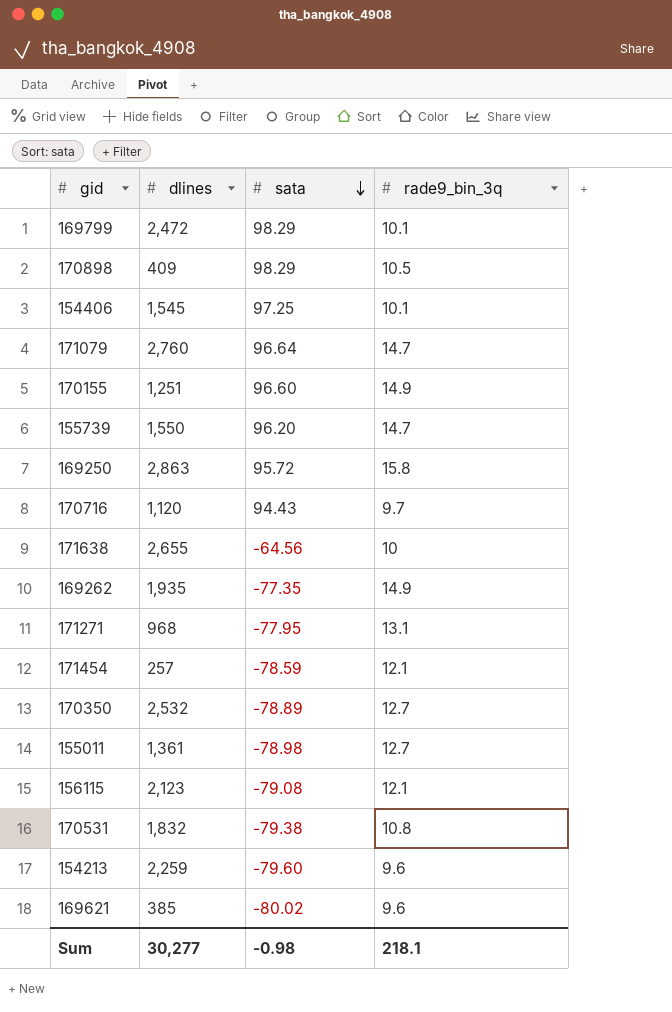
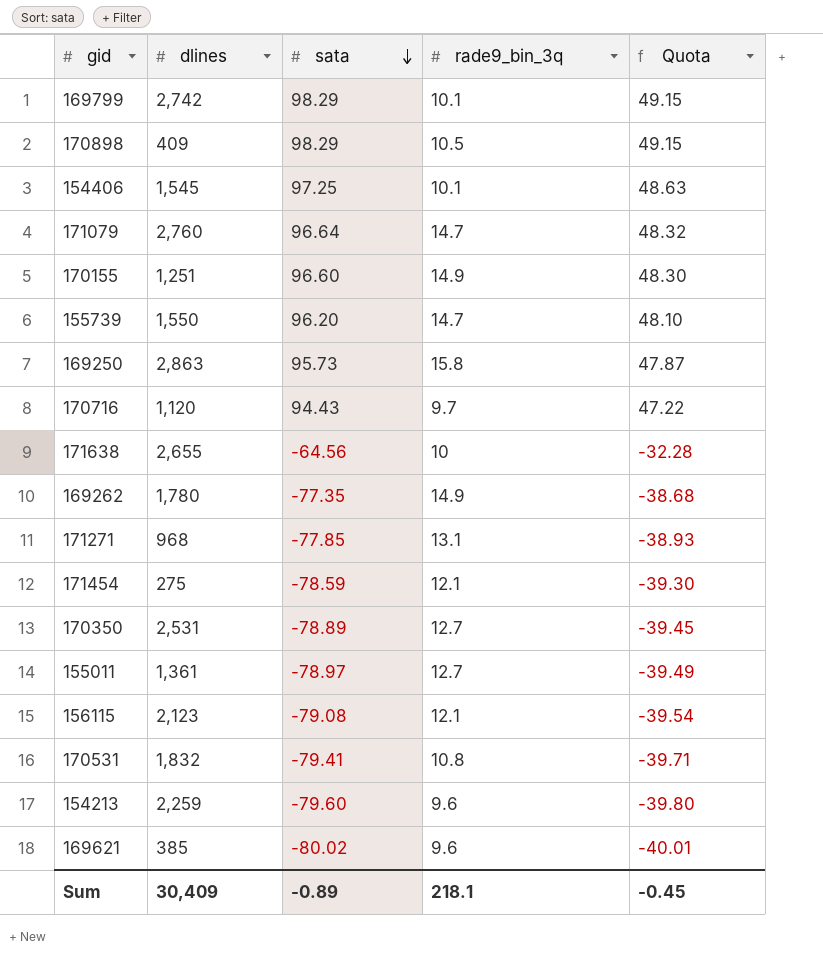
column Quota | formula: none -> [sata] * 0.5
169799 | dlines: 2,472 -> 2,742
169250 | sata: 95.72 -> 95.73
169262 | dlines: 1,935 -> 1,780
171271 | sata: -77.95 -> -77.85
171454 | dlines: 257 -> 275
170350 | dlines: 2,532 -> 2,531
155011 | sata: -78.98 -> -78.97
170531 | sata: -79.38 -> -79.41
Sum | dlines: 30,277 -> 30,409
Sum | sata: -0.98 -> -0.89

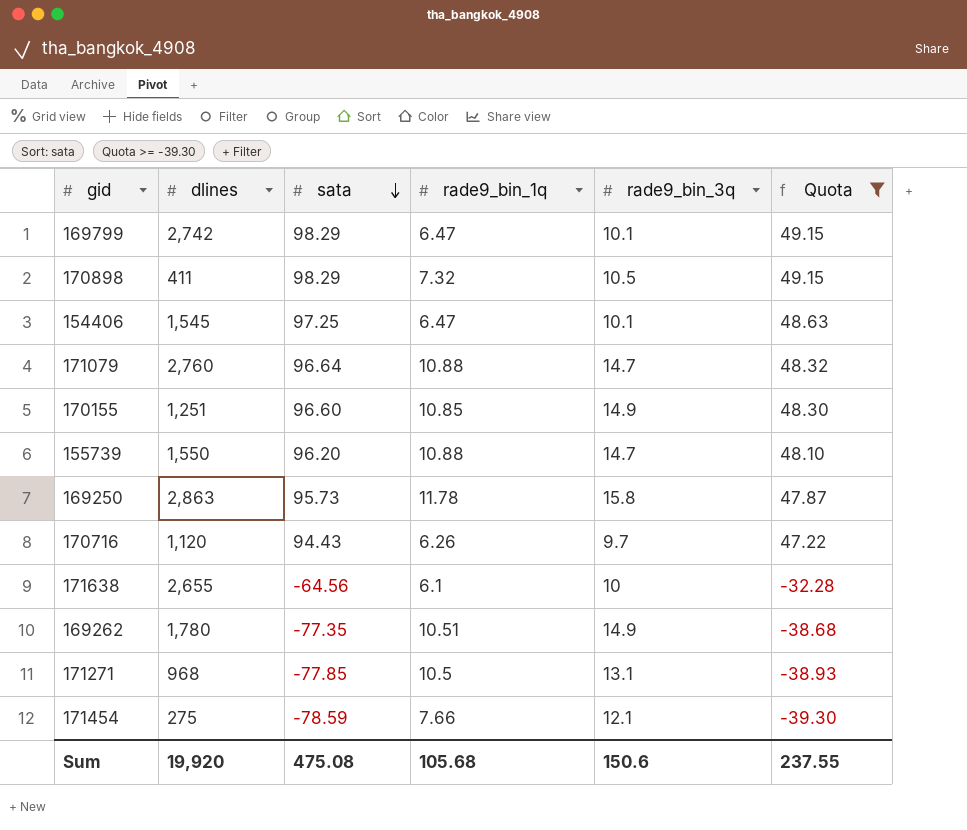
filter: none -> Quota >= -39.30
column rade9_bin_1q | position: none -> 4
170898 | dlines: 409 -> 411
Sum | dlines: 30,409 -> 19,920
Sum | sata: -0.89 -> 475.08
Sum | rade9_bin_3q: 218.1 -> 150.6
Sum | Quota: -0.45 -> 237.55

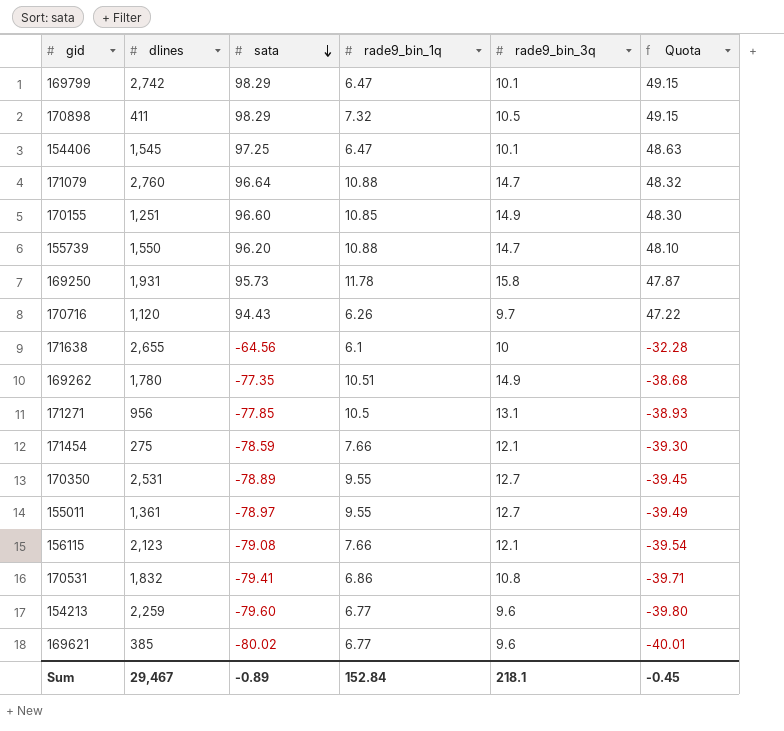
filter: Quota >= -39.30 -> none
169250 | dlines: 2,863 -> 1,931
171271 | dlines: 968 -> 956
Sum | dlines: 19,920 -> 29,467
Sum | sata: 475.08 -> -0.89
Sum | rade9_bin_1q: 105.68 -> 152.84
Sum | rade9_bin_3q: 150.6 -> 218.1
Sum | Quota: 237.55 -> -0.45

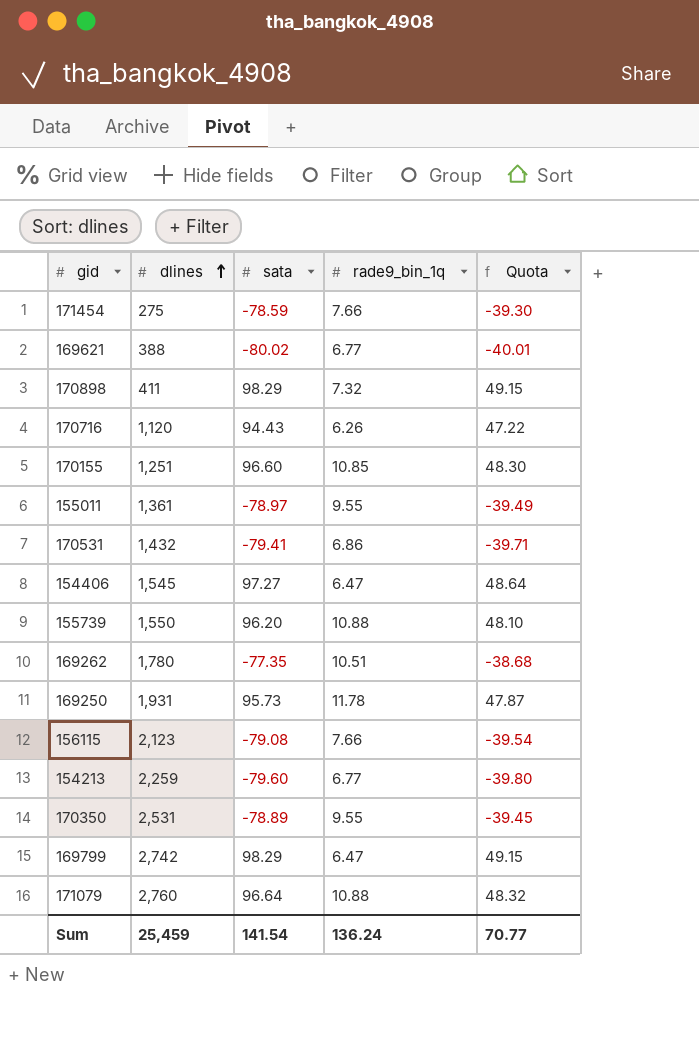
row order: sata descending -> dlines ascending
column rade9_bin_3q | position: 5 -> none
row 171638: 2,655 | -64.56 | 6.1 | 10 | -32.28 -> none
row 171271: 956 | -77.85 | 10.5 | 13.1 | -38.93 -> none
169621 | dlines: 385 -> 388
170531 | dlines: 1,832 -> 1,432
154406 | sata: 97.25 -> 97.27
154406 | Quota: 48.63 -> 48.64
Sum | dlines: 29,467 -> 25,459
Sum | sata: -0.89 -> 141.54
Sum | rade9_bin_1q: 152.84 -> 136.24
Sum | Quota: -0.45 -> 70.77

